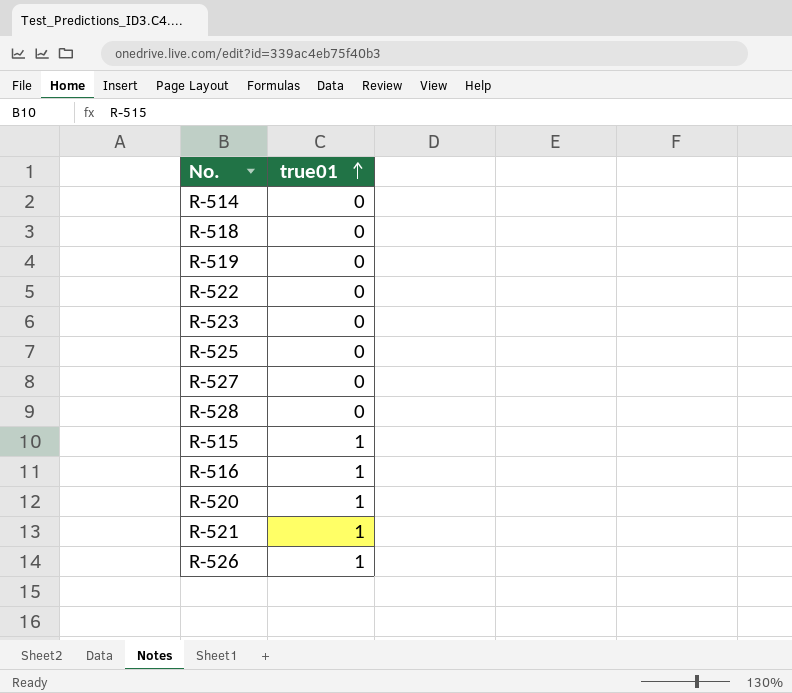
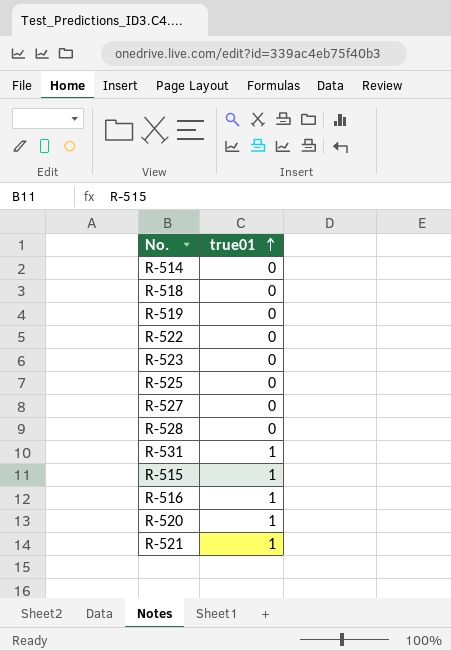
row R-526: 1 -> none
row R-531: none -> 1

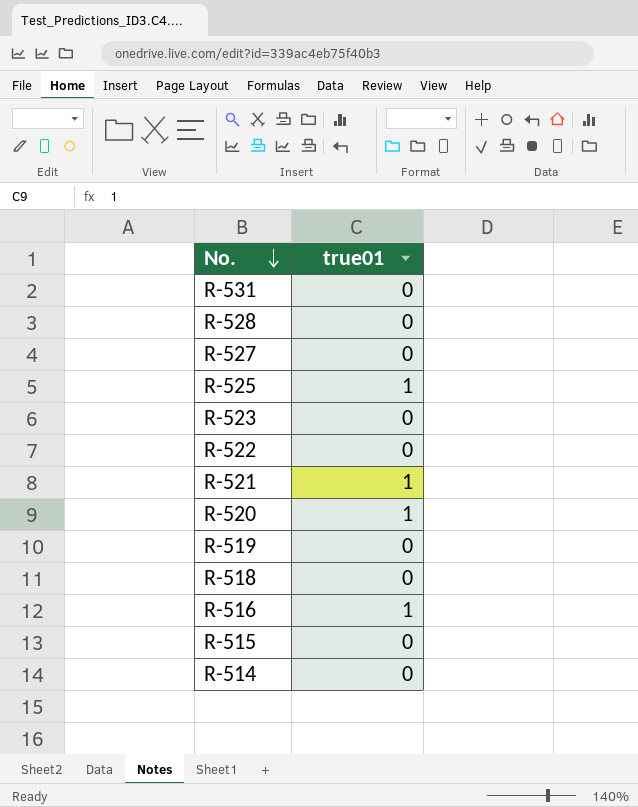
row order: true01 ascending -> No. descending
R-531 | true01: 1 -> 0
R-525 | true01: 0 -> 1
R-515 | true01: 1 -> 0

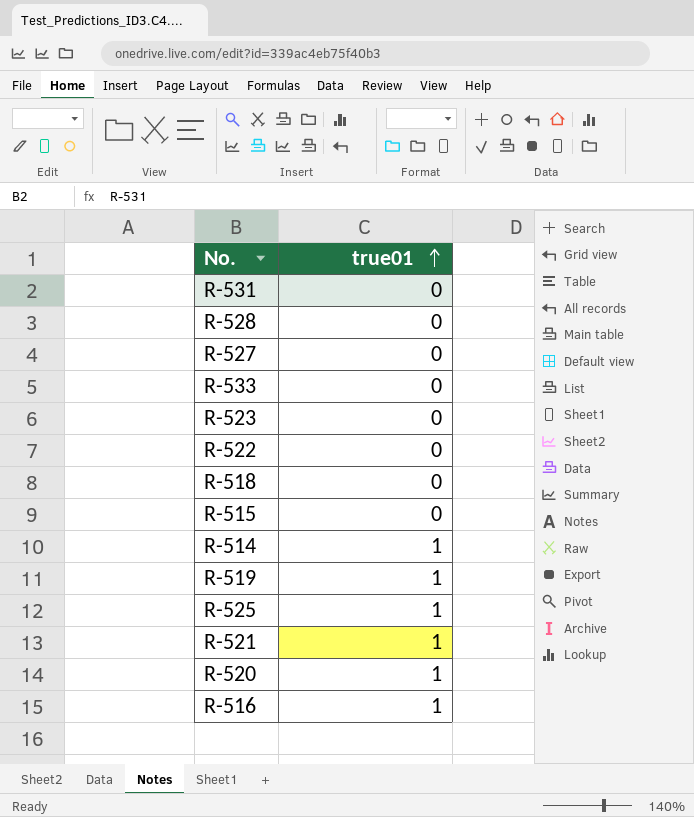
row order: No. descending -> true01 ascending
row R-533: none -> 0
R-514 | true01: 0 -> 1
R-519 | true01: 0 -> 1

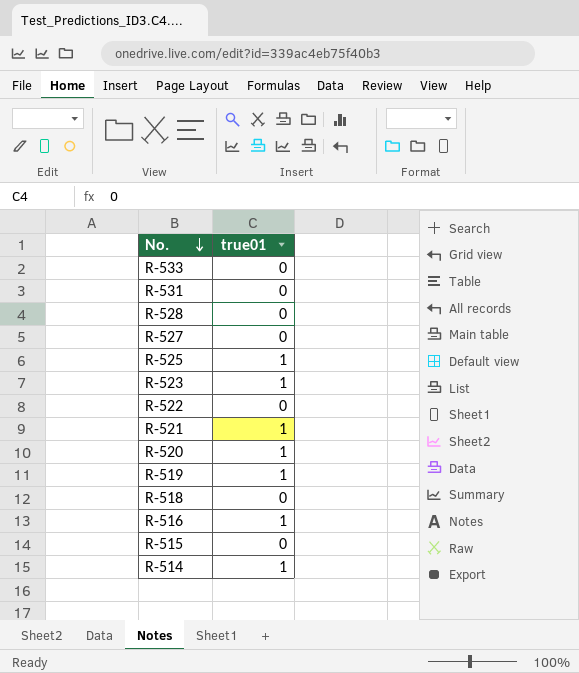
row order: true01 ascending -> No. descending
R-523 | true01: 0 -> 1

